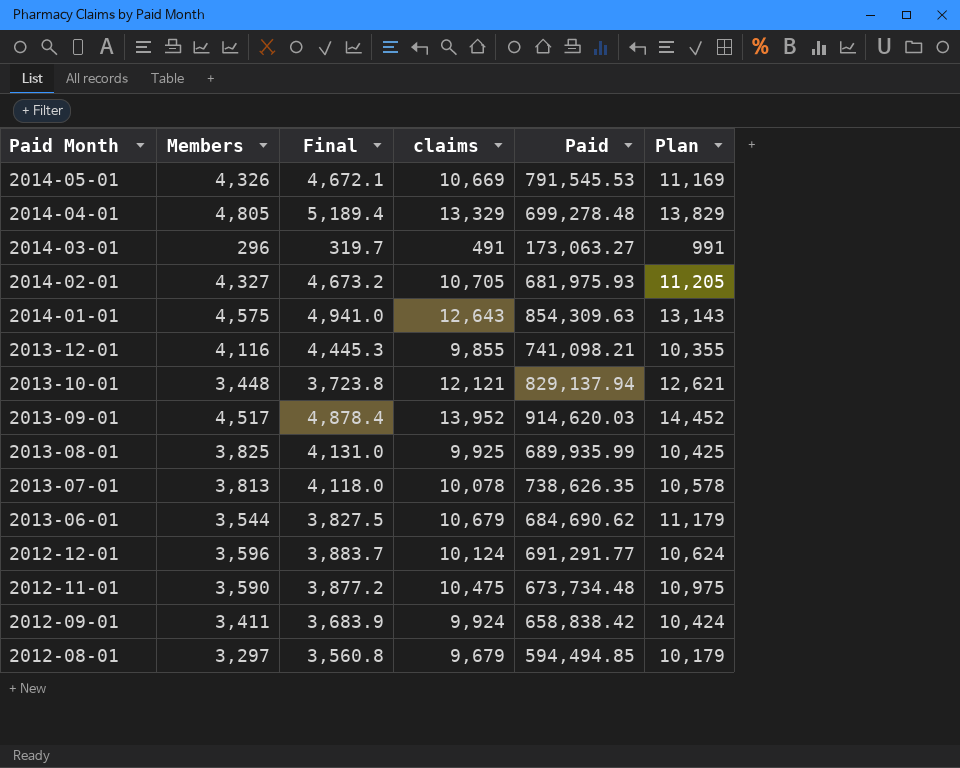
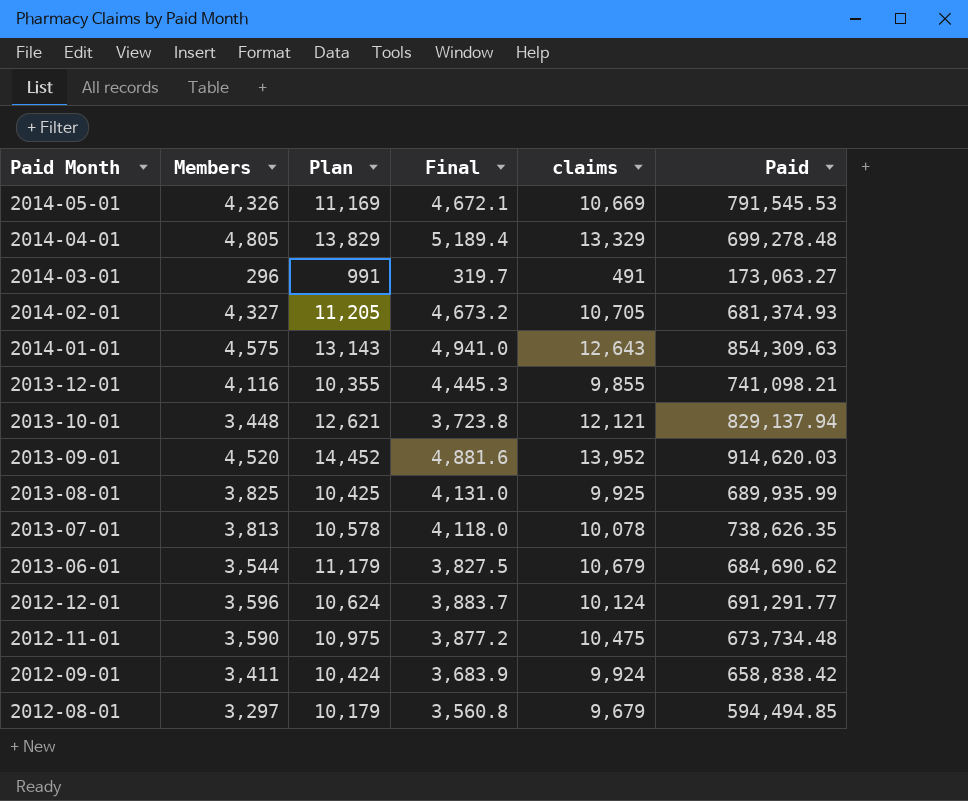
column Plan | position: 6 -> 3
2014-02-01 | Paid: 681,975.93 -> 681,374.93
2013-09-01 | Members: 4,517 -> 4,520
2013-09-01 | Final: 4,878.4 -> 4,881.6

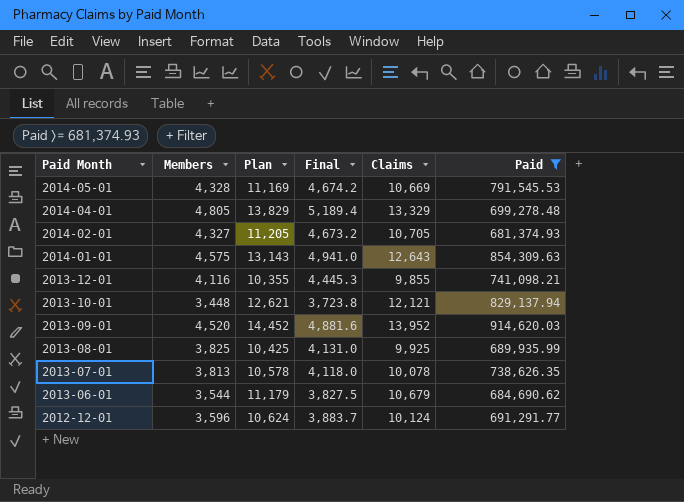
filter: none -> Paid >= 681,374.93
column name: claims -> Claims
2014-05-01 | Members: 4,326 -> 4,328
2014-05-01 | Final: 4,672.1 -> 4,674.2

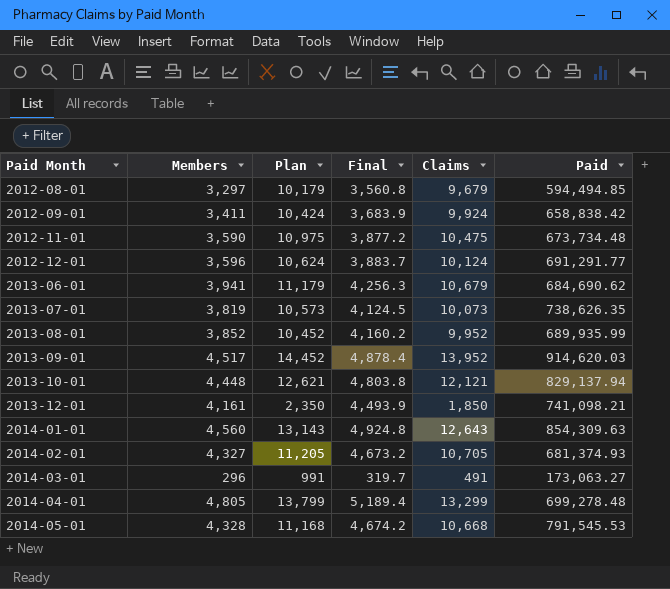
filter: Paid >= 681,374.93 -> none
row order: Paid Month descending -> Paid Month ascending
2013-06-01 | Members: 3,544 -> 3,941
2013-06-01 | Final: 3,827.5 -> 4,256.3
2013-07-01 | Members: 3,813 -> 3,819
2013-07-01 | Plan: 10,578 -> 10,573
2013-07-01 | Final: 4,118.0 -> 4,124.5
2013-07-01 | Claims: 10,078 -> 10,073
2013-08-01 | Members: 3,825 -> 3,852
2013-08-01 | Plan: 10,425 -> 10,452
2013-08-01 | Final: 4,131.0 -> 4,160.2
2013-08-01 | Claims: 9,925 -> 9,952
2013-09-01 | Members: 4,520 -> 4,517
2013-09-01 | Final: 4,881.6 -> 4,878.4
2013-10-01 | Members: 3,448 -> 4,448
2013-10-01 | Final: 3,723.8 -> 4,803.8
2013-12-01 | Members: 4,116 -> 4,161
2013-12-01 | Plan: 10,355 -> 2,350
2013-12-01 | Final: 4,445.3 -> 4,493.9
2013-12-01 | Claims: 9,855 -> 1,850
2014-01-01 | Members: 4,575 -> 4,560
2014-01-01 | Final: 4,941.0 -> 4,924.8
2014-04-01 | Plan: 13,829 -> 13,799
2014-04-01 | Claims: 13,329 -> 13,299
2014-05-01 | Plan: 11,169 -> 11,168
2014-05-01 | Claims: 10,669 -> 10,668

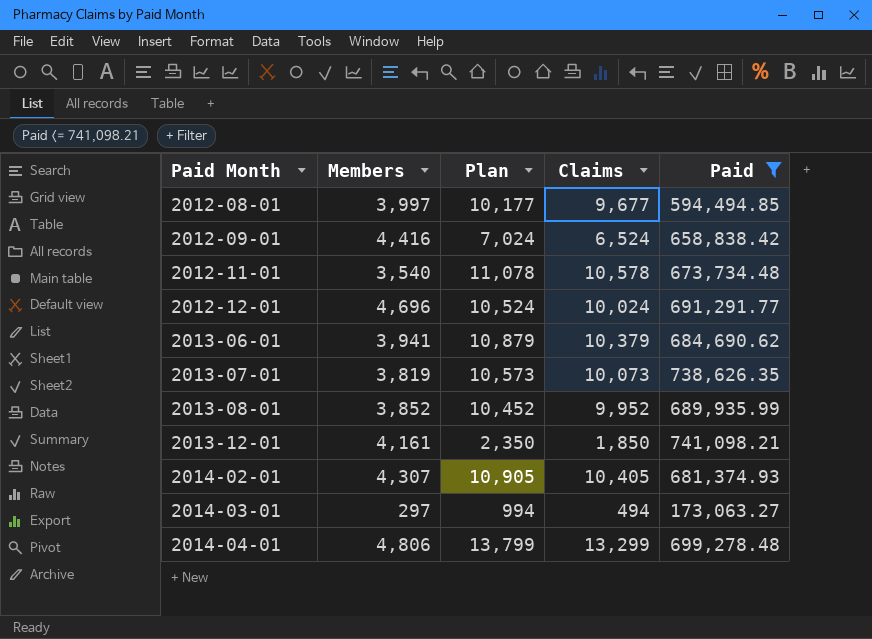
filter: none -> Paid <= 741,098.21
column Final | formula: [Members] * 1.08 -> none
2012-08-01 | Members: 3,297 -> 3,997
2012-08-01 | Plan: 10,179 -> 10,177
2012-08-01 | Claims: 9,679 -> 9,677
2012-09-01 | Members: 3,411 -> 4,416
2012-09-01 | Plan: 10,424 -> 7,024
2012-09-01 | Claims: 9,924 -> 6,524
2012-11-01 | Members: 3,590 -> 3,540
2012-11-01 | Plan: 10,975 -> 11,078
2012-11-01 | Claims: 10,475 -> 10,578
2012-12-01 | Members: 3,596 -> 4,696
2012-12-01 | Plan: 10,624 -> 10,524
2012-12-01 | Claims: 10,124 -> 10,024
2013-06-01 | Plan: 11,179 -> 10,879
2013-06-01 | Claims: 10,679 -> 10,379
2014-02-01 | Members: 4,327 -> 4,307
2014-02-01 | Plan: 11,205 -> 10,905
2014-02-01 | Claims: 10,705 -> 10,405
2014-03-01 | Members: 296 -> 297
2014-03-01 | Plan: 991 -> 994
2014-03-01 | Claims: 491 -> 494
2014-04-01 | Members: 4,805 -> 4,806

